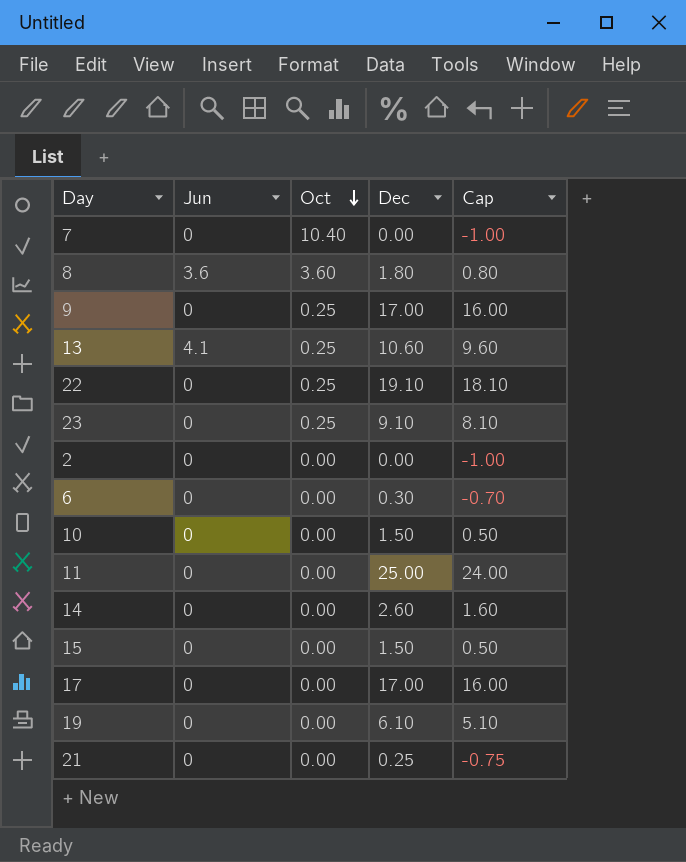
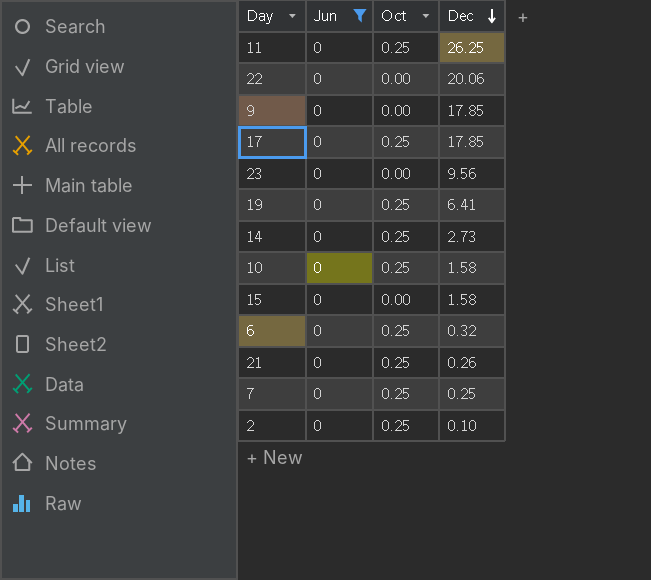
filter: none -> Jun = 0
row order: Oct descending -> Dec descending
column Cap | formula: [Dec] - 1 -> none
11 | Oct: 0.00 -> 0.25
11 | Dec: 25.00 -> 26.25
22 | Oct: 0.25 -> 0.00
22 | Dec: 19.10 -> 20.06
9 | Oct: 0.25 -> 0.00
9 | Dec: 17.00 -> 17.85
17 | Oct: 0.00 -> 0.25
17 | Dec: 17.00 -> 17.85
23 | Oct: 0.25 -> 0.00
23 | Dec: 9.10 -> 9.56
19 | Oct: 0.00 -> 0.25
19 | Dec: 6.10 -> 6.41
14 | Oct: 0.00 -> 0.25
14 | Dec: 2.60 -> 2.73
10 | Oct: 0.00 -> 0.25
10 | Dec: 1.50 -> 1.58
15 | Dec: 1.50 -> 1.58
6 | Oct: 0.00 -> 0.25
6 | Dec: 0.30 -> 0.32
21 | Oct: 0.00 -> 0.25
21 | Dec: 0.25 -> 0.26
7 | Oct: 10.40 -> 0.25
7 | Dec: 0.00 -> 0.25
2 | Oct: 0.00 -> 0.25
2 | Dec: 0.00 -> 0.10

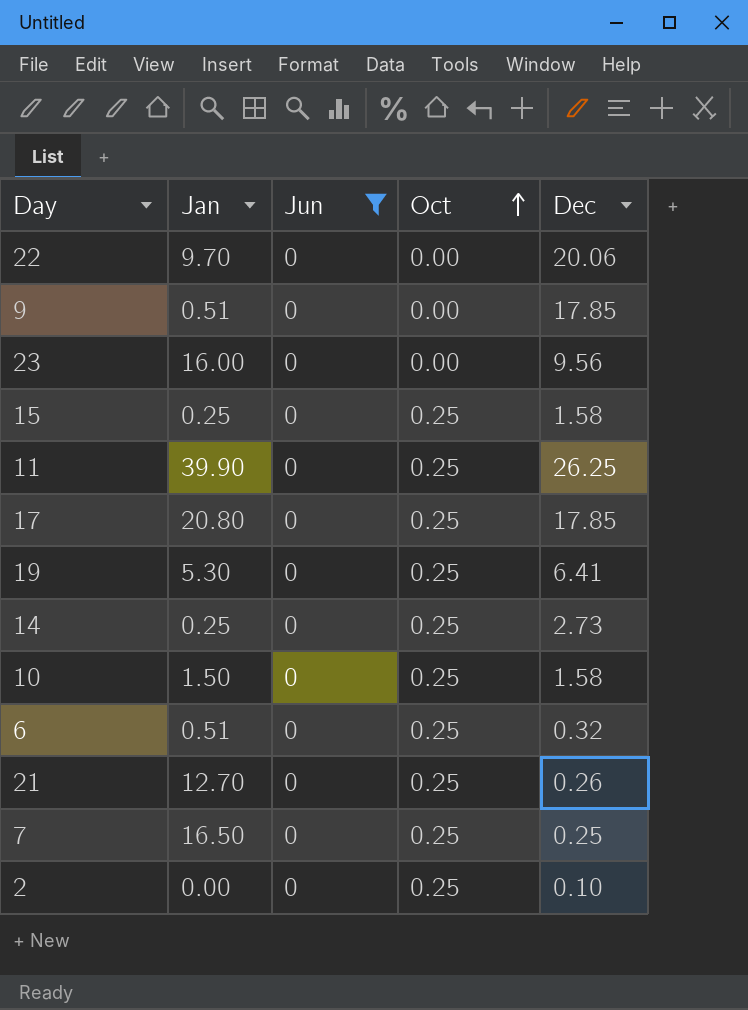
row order: Dec descending -> Oct ascending
column Jan | position: none -> 2
15 | Oct: 0.00 -> 0.25

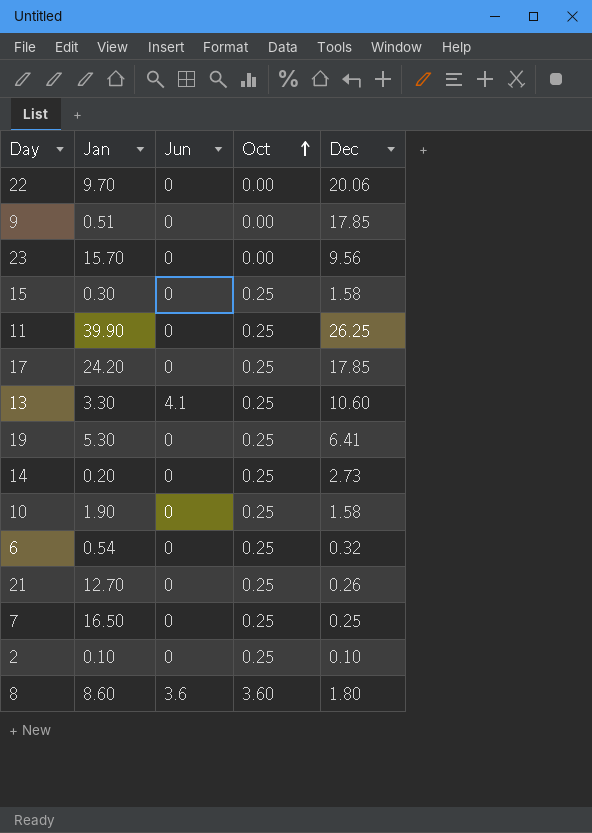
filter: Jun = 0 -> none
23 | Jan: 16.00 -> 15.70
15 | Jan: 0.25 -> 0.30
17 | Jan: 20.80 -> 24.20
14 | Jan: 0.25 -> 0.20
10 | Jan: 1.50 -> 1.90
6 | Jan: 0.51 -> 0.54
2 | Jan: 0.00 -> 0.10

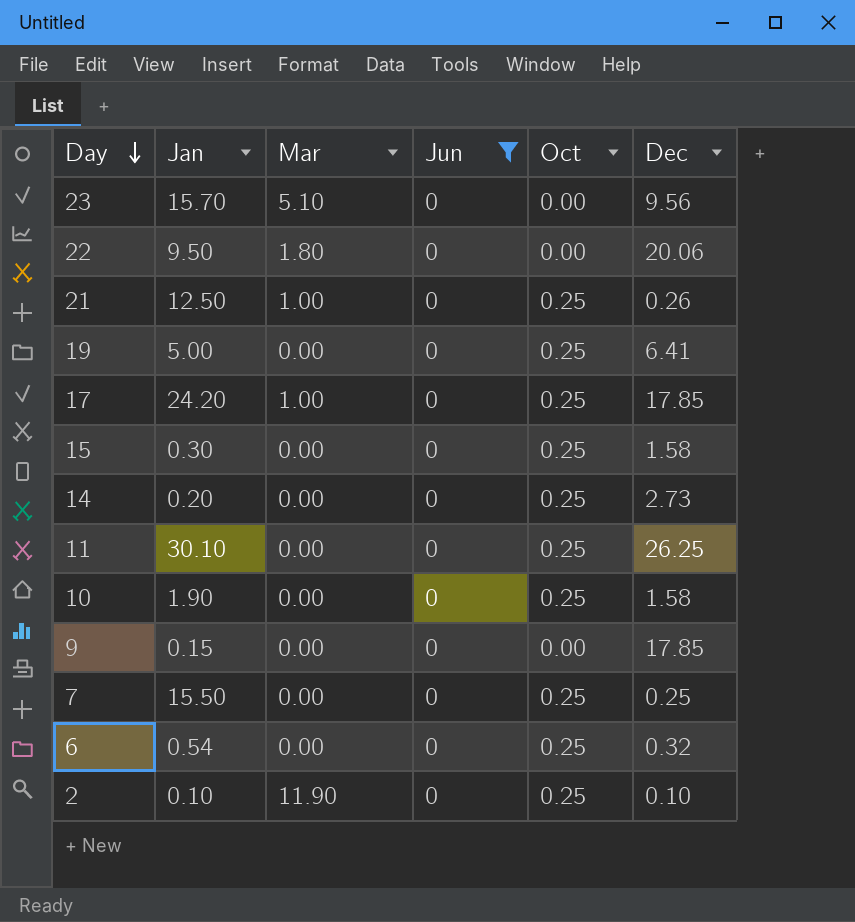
filter: none -> Jun = 0
row order: Oct ascending -> Day descending
column Mar | position: none -> 3
22 | Jan: 9.70 -> 9.50
21 | Jan: 12.70 -> 12.50
19 | Jan: 5.30 -> 5.00
11 | Jan: 39.90 -> 30.10
9 | Jan: 0.51 -> 0.15
7 | Jan: 16.50 -> 15.50

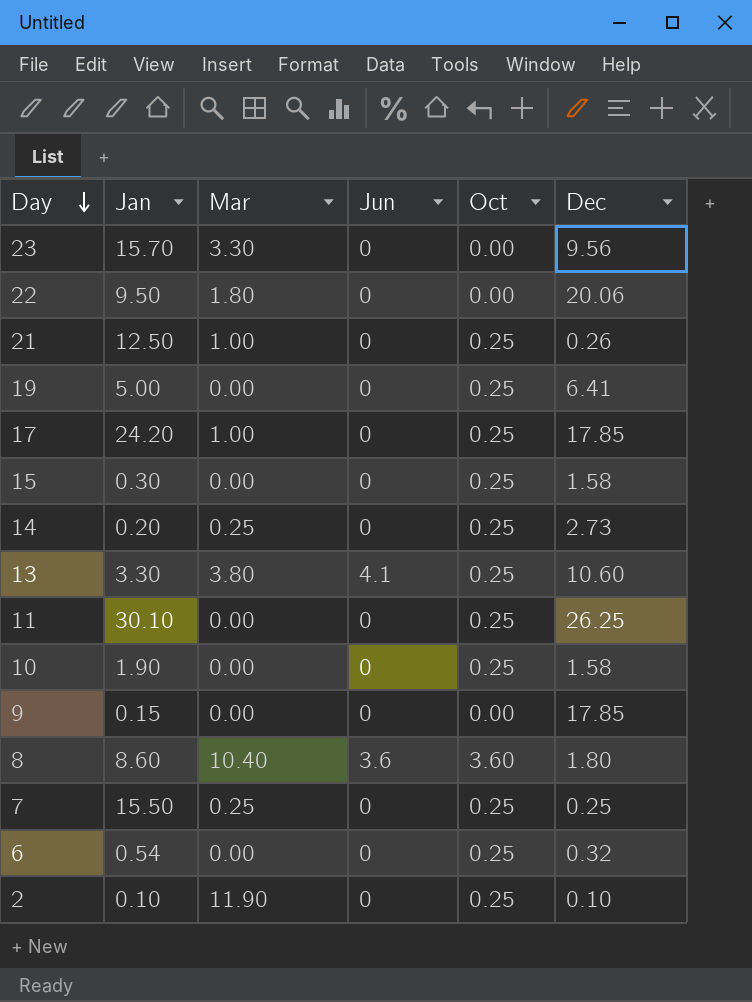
filter: Jun = 0 -> none
23 | Mar: 5.10 -> 3.30
14 | Mar: 0.00 -> 0.25
7 | Mar: 0.00 -> 0.25

